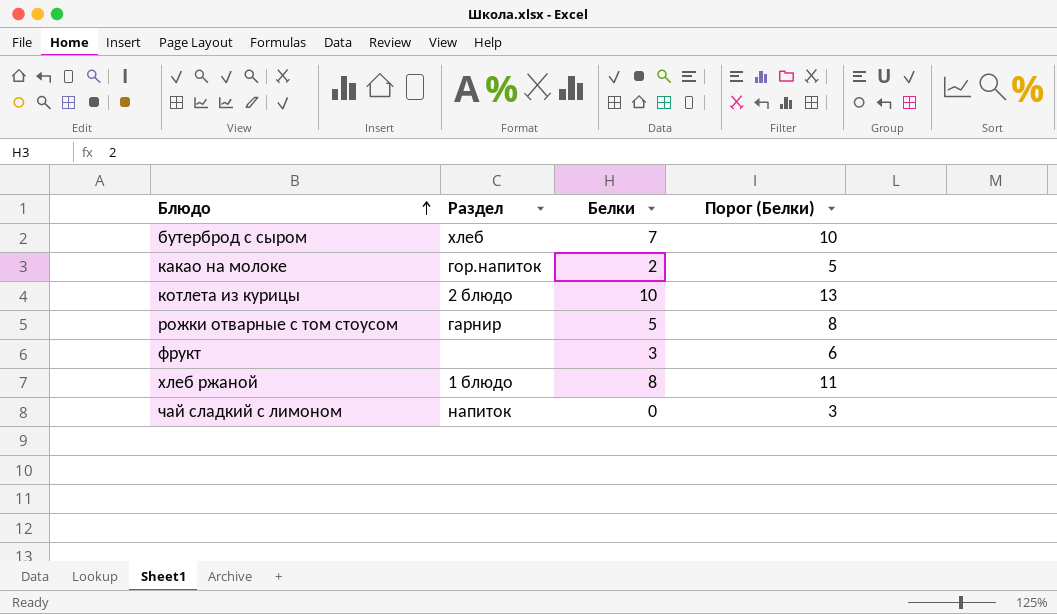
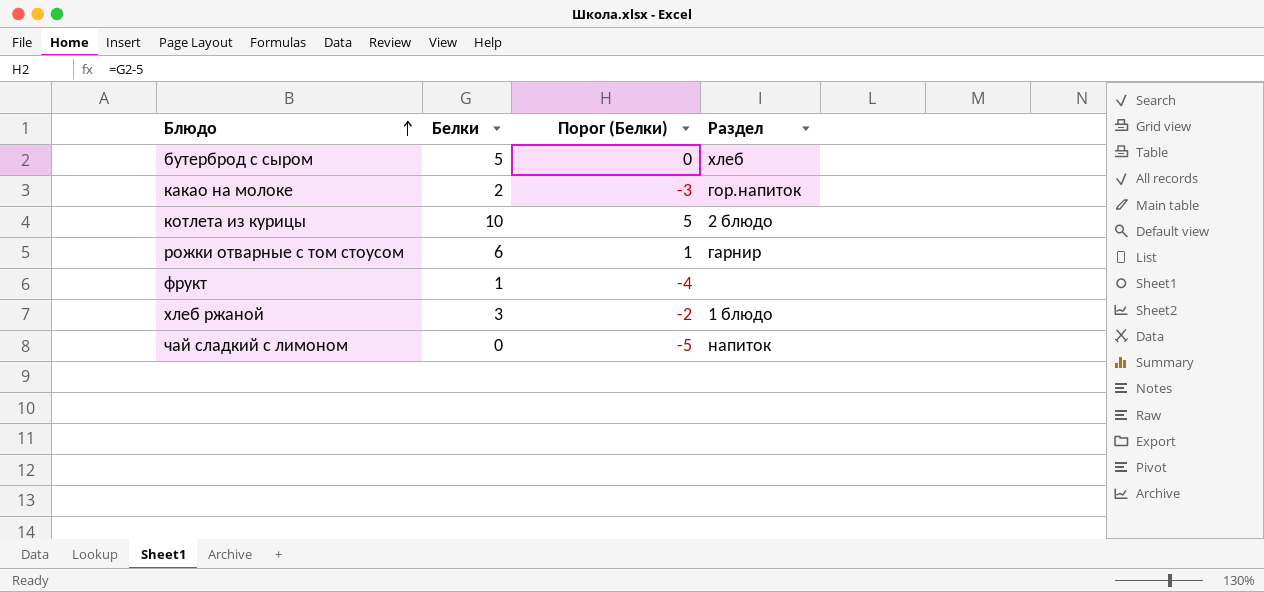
column Порог (Белки) | formula: [Белки] + 3 -> [Белки] - 5
column Раздел | position: 2 -> 4
бутерброд с сыром | Белки: 7 -> 5
рожки отварные с том стоусом | Белки: 5 -> 6
фрукт | Белки: 3 -> 1
хлеб ржаной | Белки: 8 -> 3

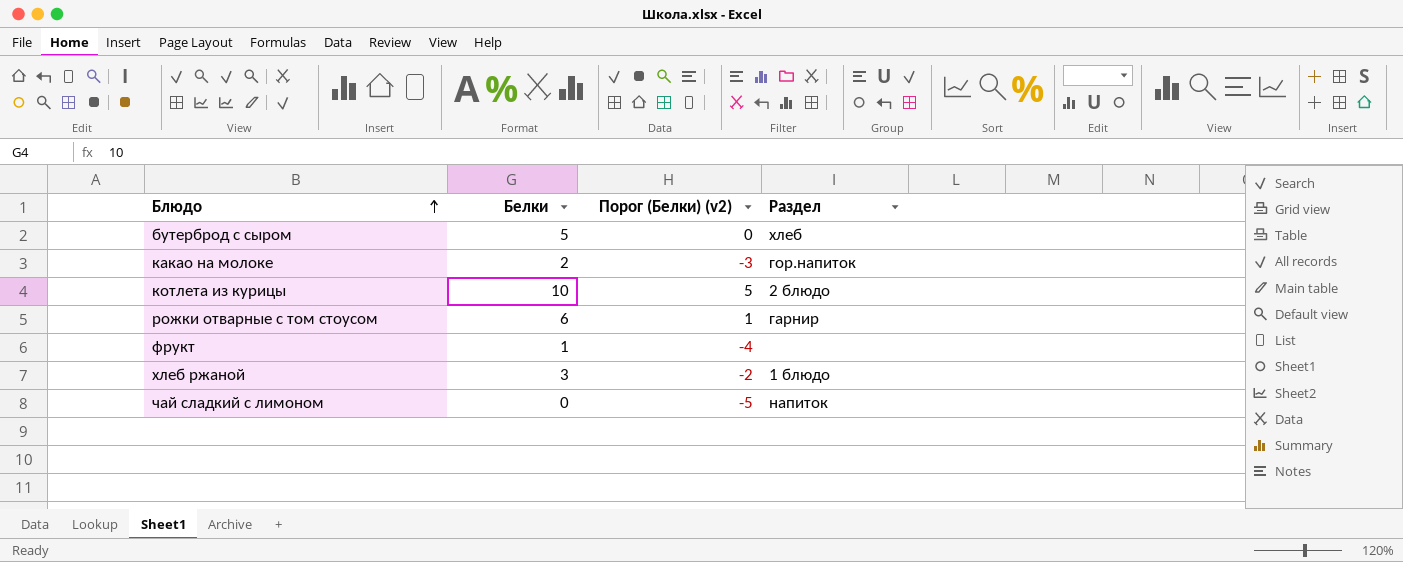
column name: Порог (Белки) -> Порог (Белки) (v2)

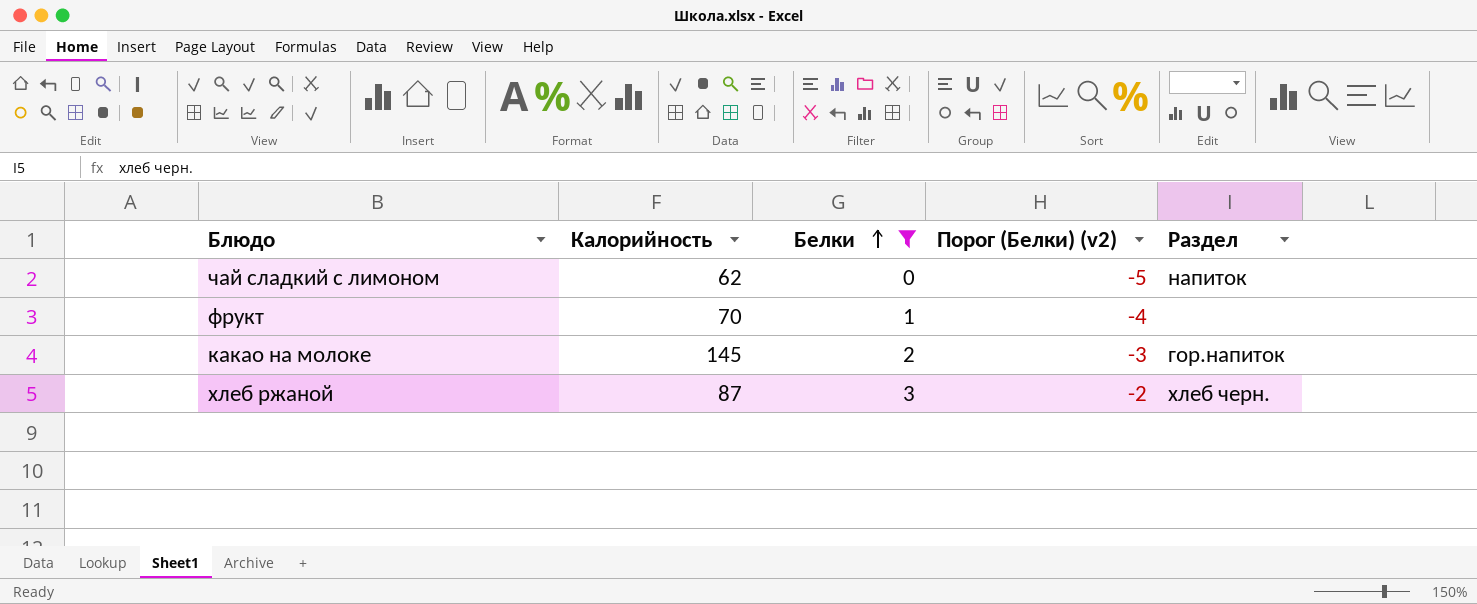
filter: none -> Белки <= 3
row order: Блюдо ascending -> Белки ascending
column Калорийность | position: none -> 2
хлеб ржаной | Раздел: 1 блюдо -> хлеб черн.

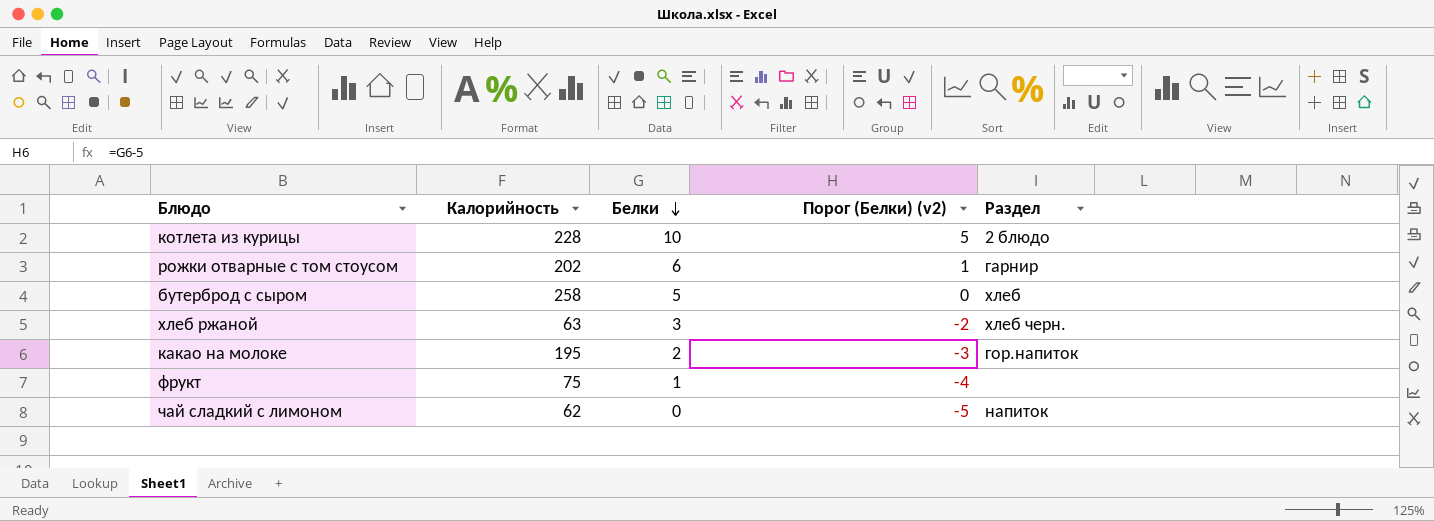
filter: Белки <= 3 -> none
row order: Белки ascending -> Белки descending
хлеб ржаной | Калорийность: 87 -> 63
какао на молоке | Калорийность: 145 -> 195
фрукт | Калорийность: 70 -> 75

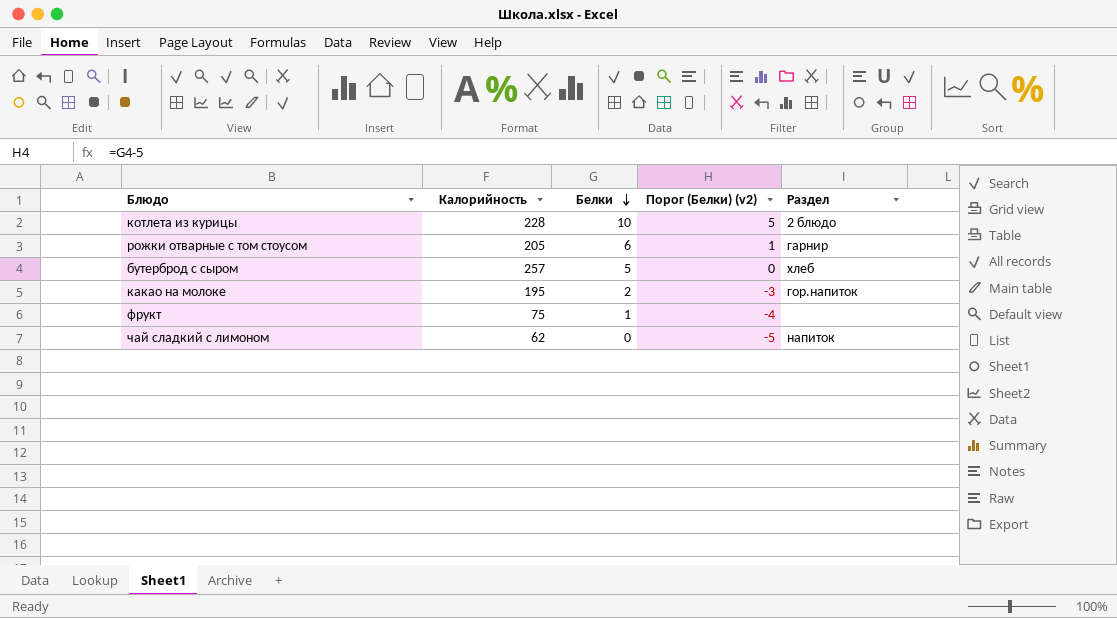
row хлеб ржаной: 63 | 3 | -2 | хлеб черн. -> none
рожки отварные с том стоусом | Калорийность: 202 -> 205
бутерброд с сыром | Калорийность: 258 -> 257

